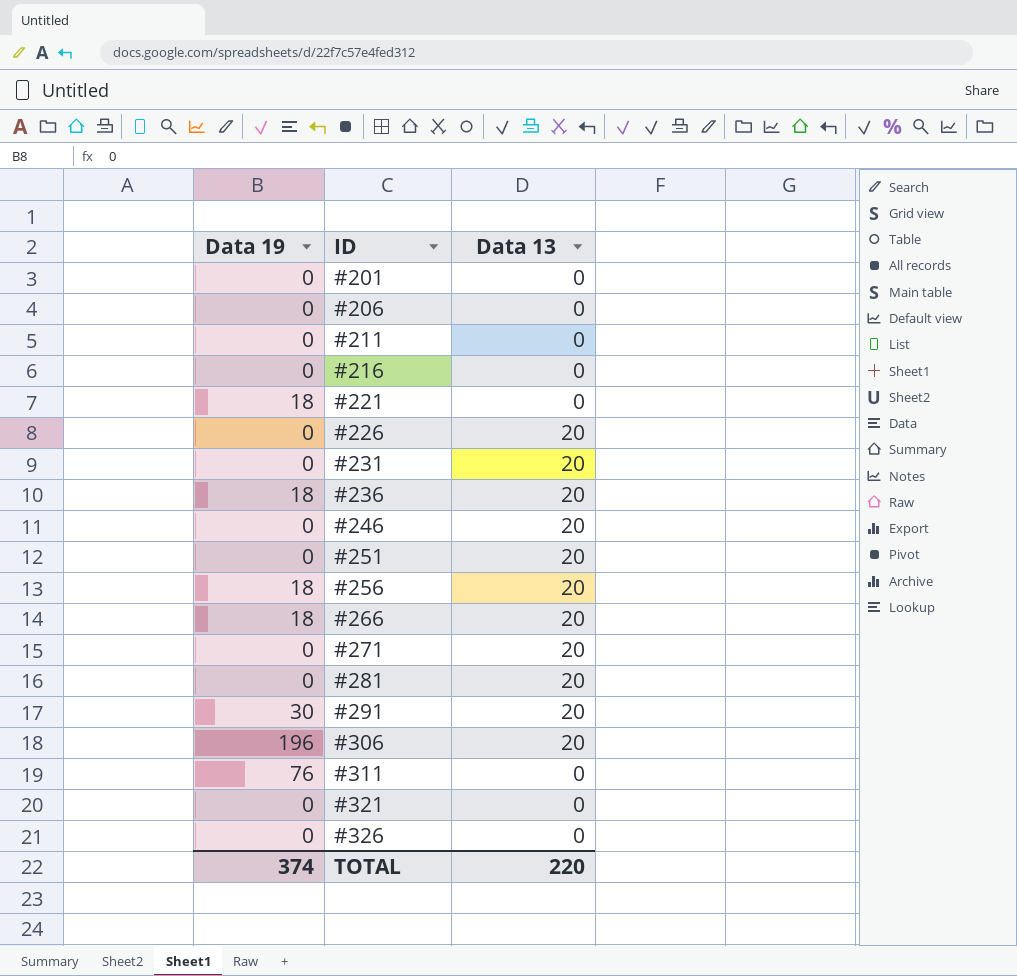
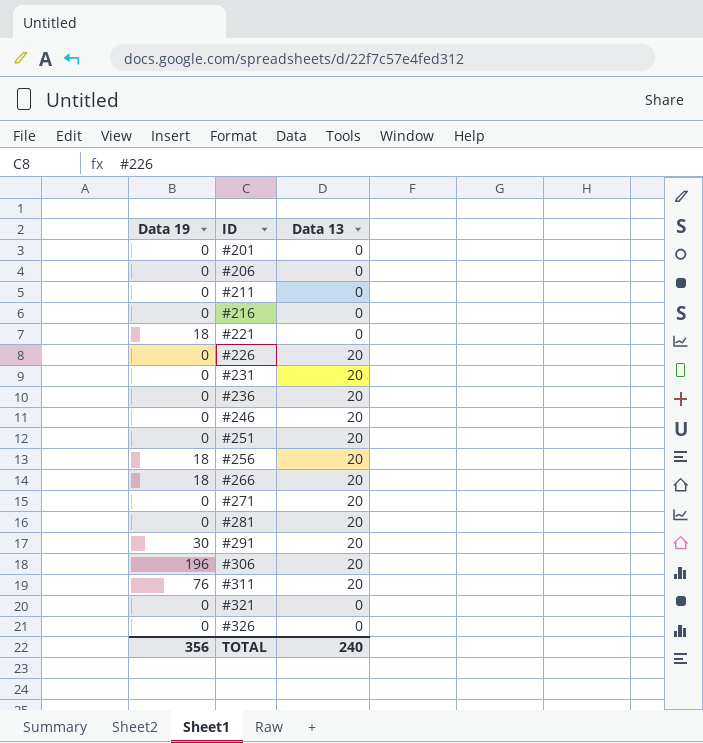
#236 | Data 19: 18 -> 0
#311 | Data 13: 0 -> 20
TOTAL | Data 19: 374 -> 356
TOTAL | Data 13: 220 -> 240

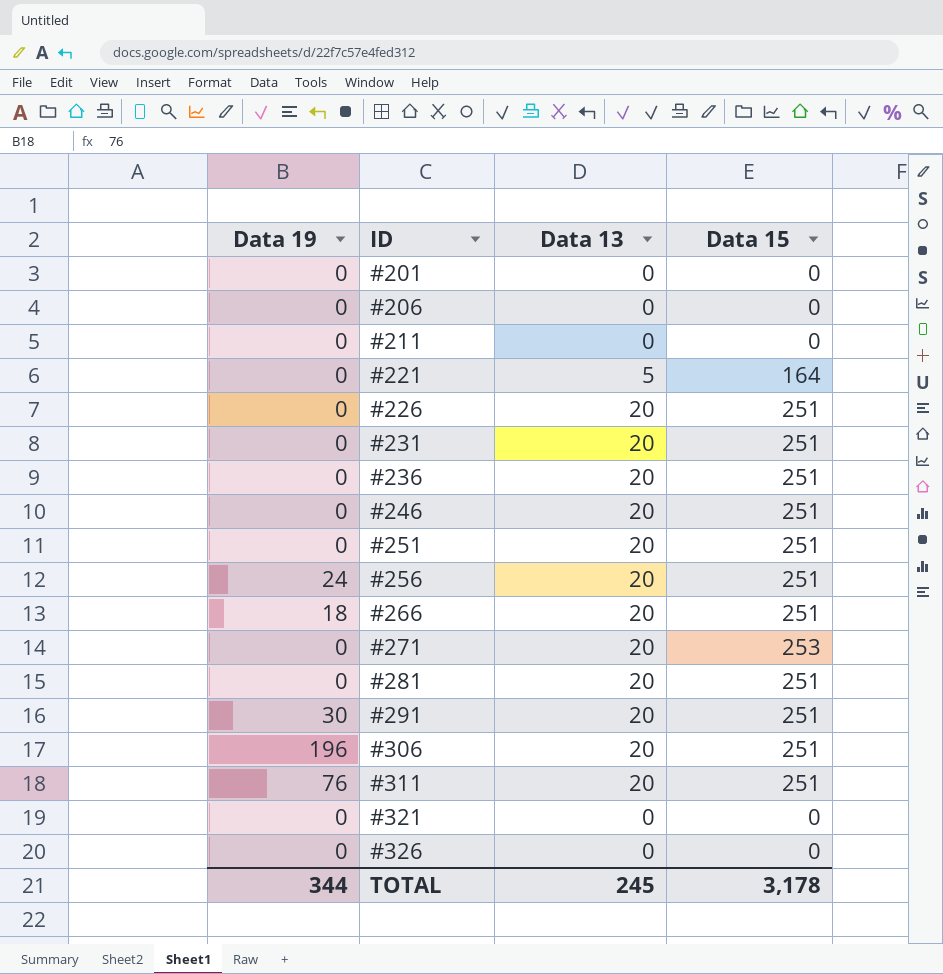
column Data 15 | position: none -> 4
row #216: 0 | 0 -> none
#221 | Data 19: 18 -> 0
#221 | Data 13: 0 -> 5
#256 | Data 19: 18 -> 24
TOTAL | Data 19: 356 -> 344
TOTAL | Data 13: 240 -> 245

